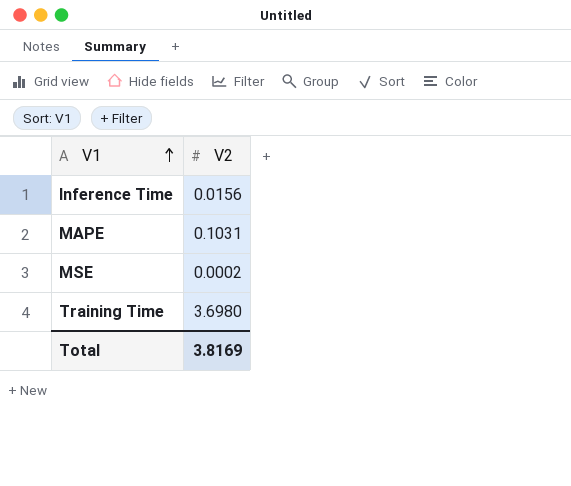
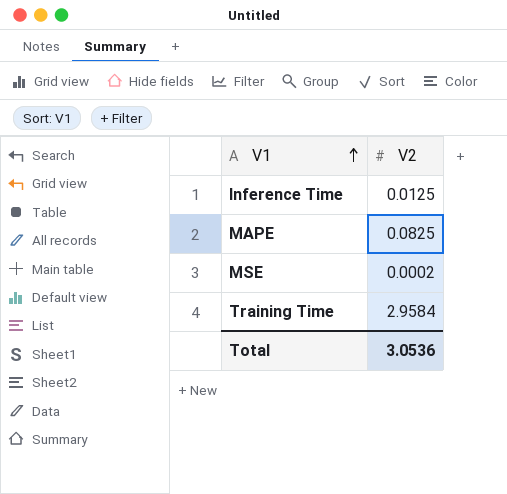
Inference Time | V2: 0.0156 -> 0.0125
MAPE | V2: 0.1031 -> 0.0825
Training Time | V2: 3.6980 -> 2.9584
Total | V2: 3.8169 -> 3.0536

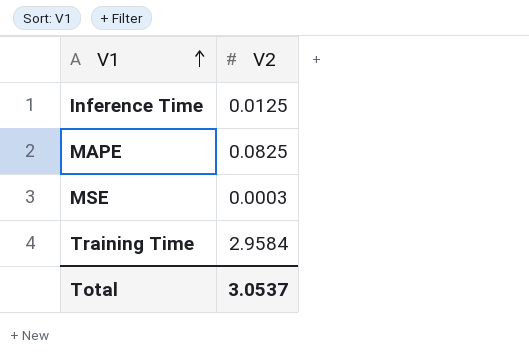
MSE | V2: 0.0002 -> 0.0003
Total | V2: 3.0536 -> 3.0537

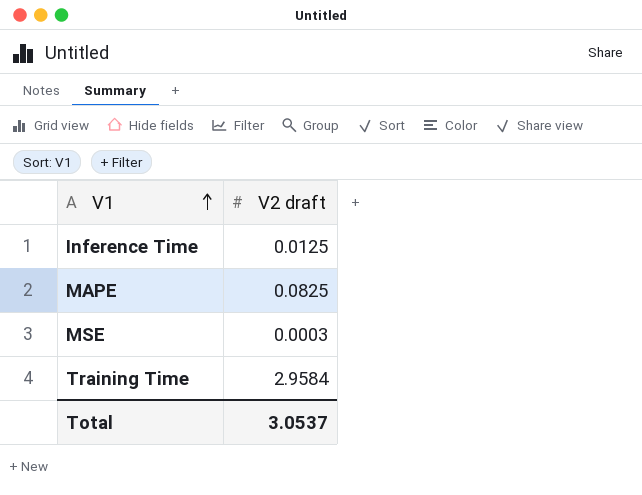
column name: V2 -> V2 draft

